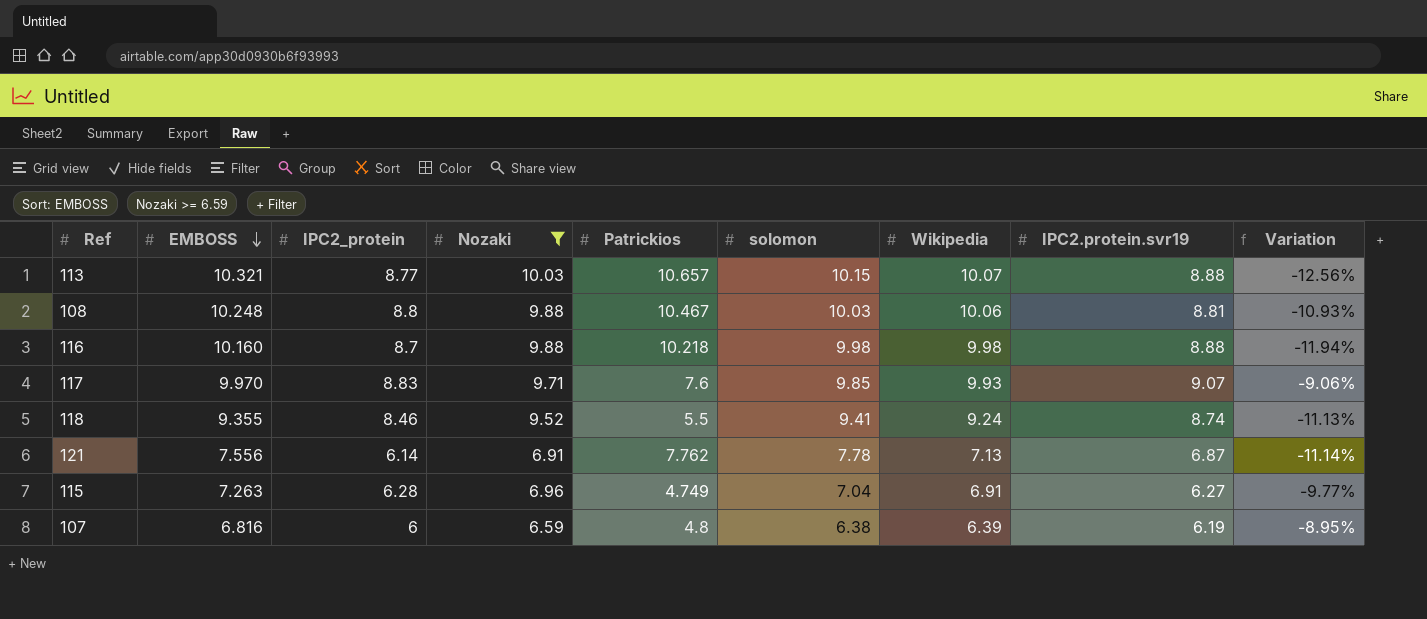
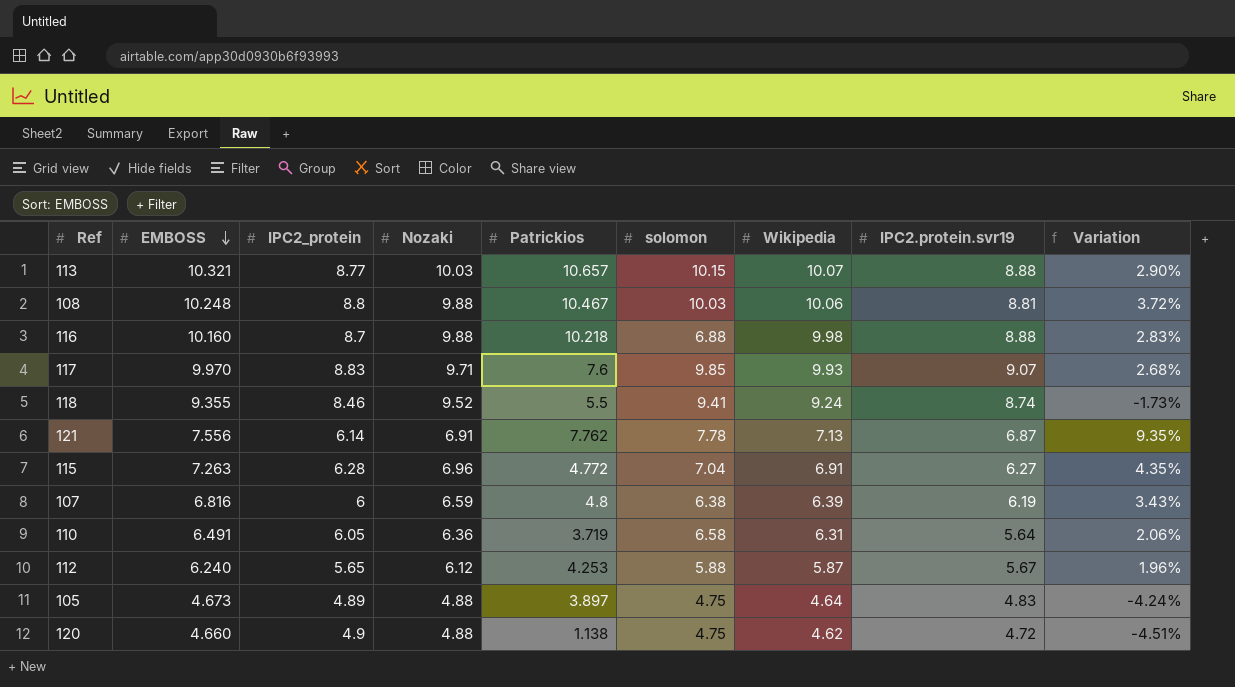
filter: Nozaki >= 6.59 -> none
column Variation | formula: ([IPC2_protein] - [Nozaki]) / [Nozaki] -> ([EMBOSS] - [Nozaki]) / [Nozaki]
116 | solomon: 9.98 -> 6.88
115 | Patrickios: 4.749 -> 4.772

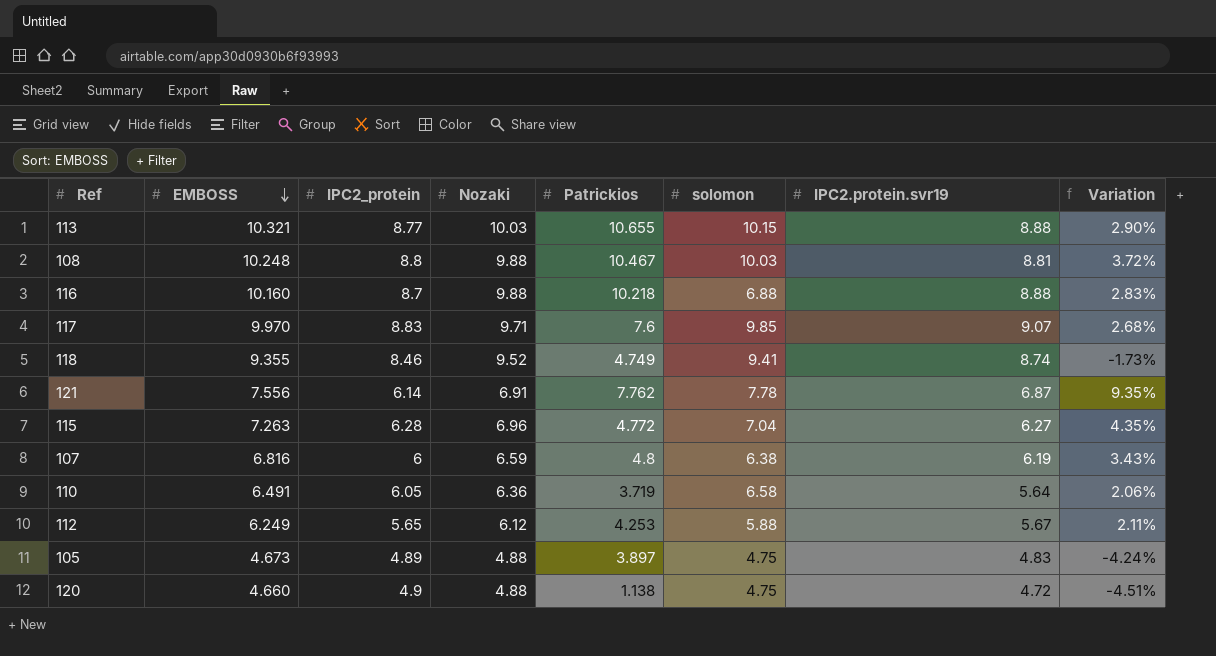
column Wikipedia | position: 7 -> none
113 | Patrickios: 10.657 -> 10.655
118 | Patrickios: 5.5 -> 4.749
112 | EMBOSS: 6.240 -> 6.249
112 | Variation: 1.96% -> 2.11%

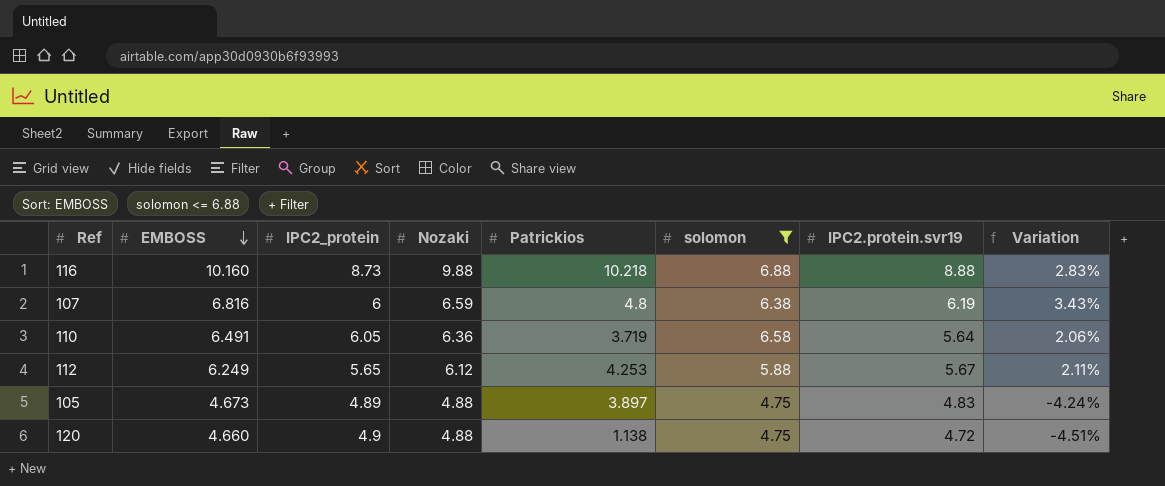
filter: none -> solomon <= 6.88
116 | IPC2_protein: 8.7 -> 8.73

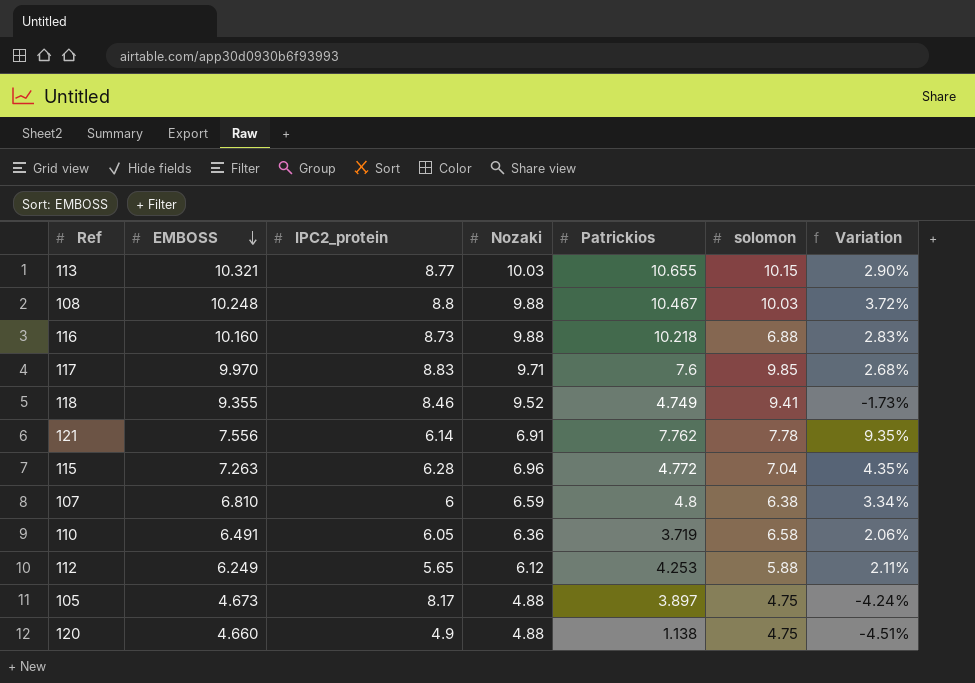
filter: solomon <= 6.88 -> none
column IPC2.protein.svr19 | position: 7 -> none
107 | EMBOSS: 6.816 -> 6.810
107 | Variation: 3.43% -> 3.34%
105 | IPC2_protein: 4.89 -> 8.17

